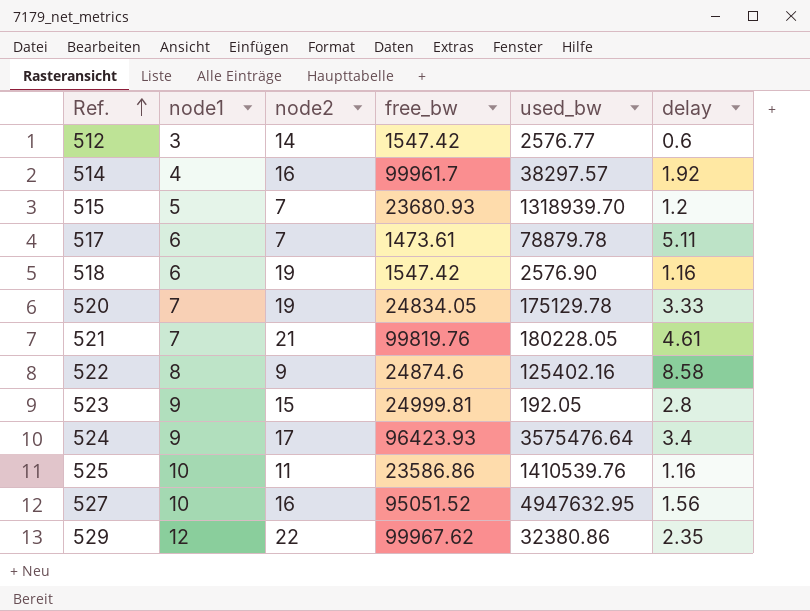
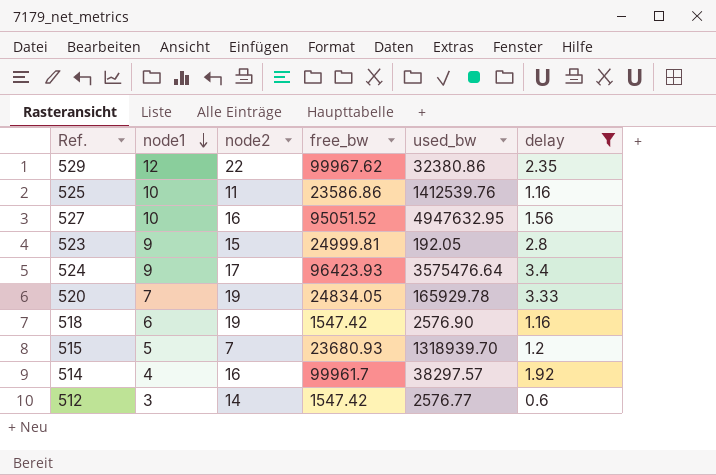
filter: none -> delay <= 3.4
row order: Ref. ascending -> node1 descending
525 | used_bw: 1410539.76 -> 1412539.76
520 | used_bw: 175129.78 -> 165929.78

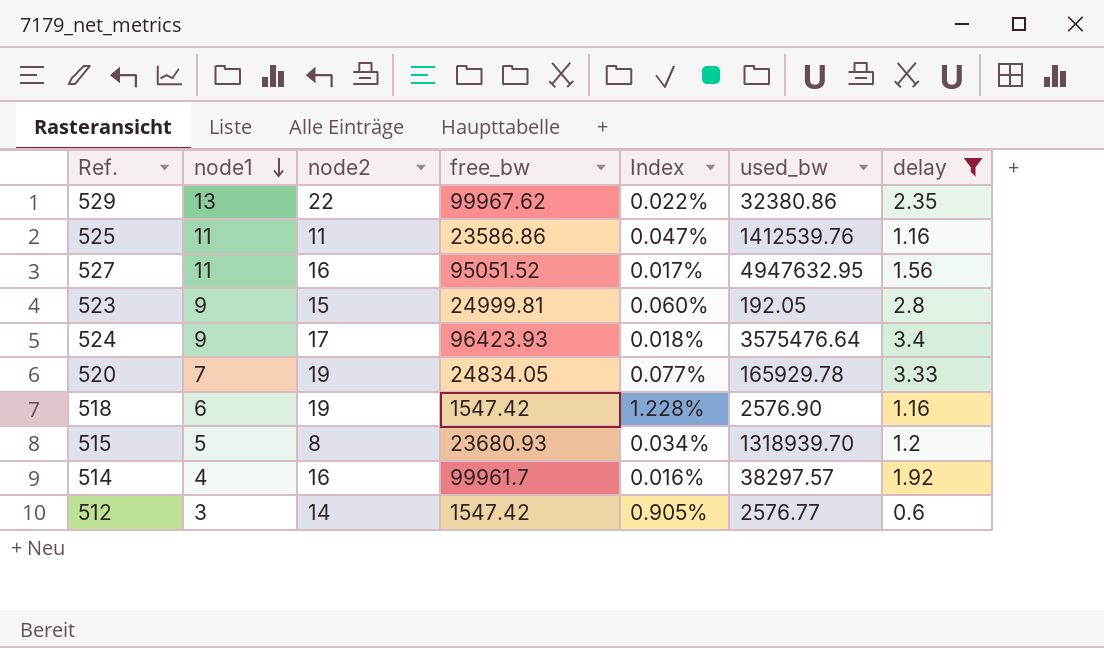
column Index | formula: none -> [node2] / [free_bw]
529 | node1: 12 -> 13
525 | node1: 10 -> 11
527 | node1: 10 -> 11
515 | node2: 7 -> 8

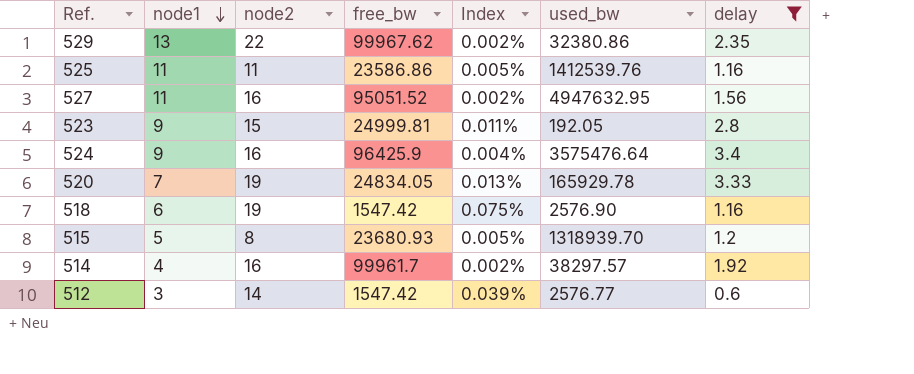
column Index | formula: [node2] / [free_bw] -> [delay] / [free_bw]
524 | node2: 17 -> 16
524 | free_bw: 96423.93 -> 96425.9

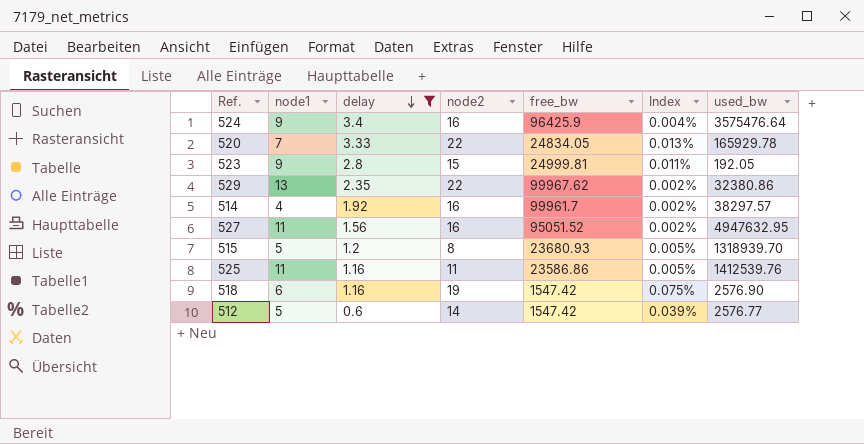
row order: node1 descending -> delay descending
column delay | position: 7 -> 3
520 | node2: 19 -> 22
512 | node1: 3 -> 5

